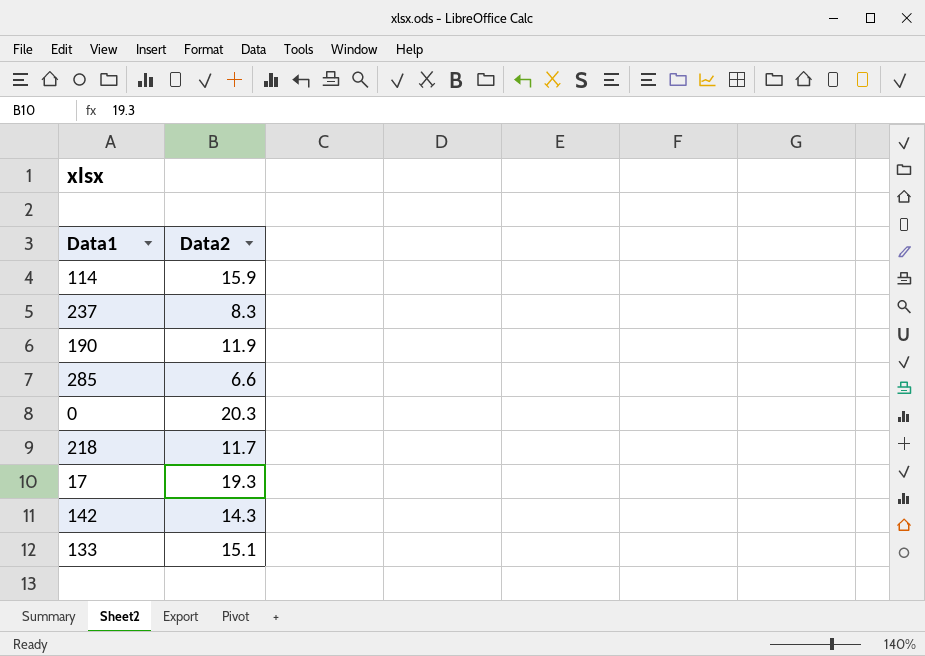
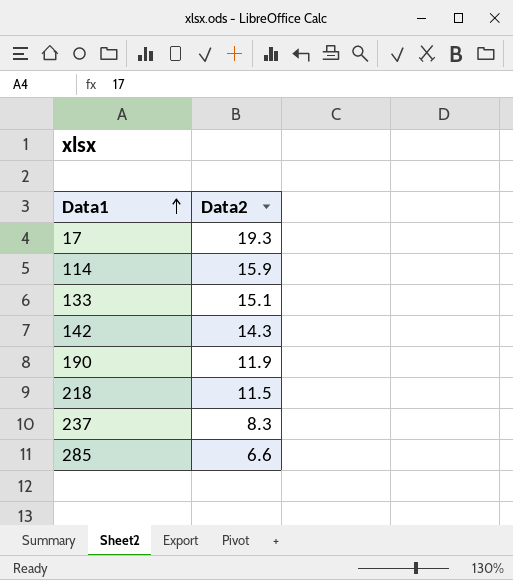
row order: none -> Data1 ascending
row 0: 20.3 -> none
218 | Data2: 11.7 -> 11.5

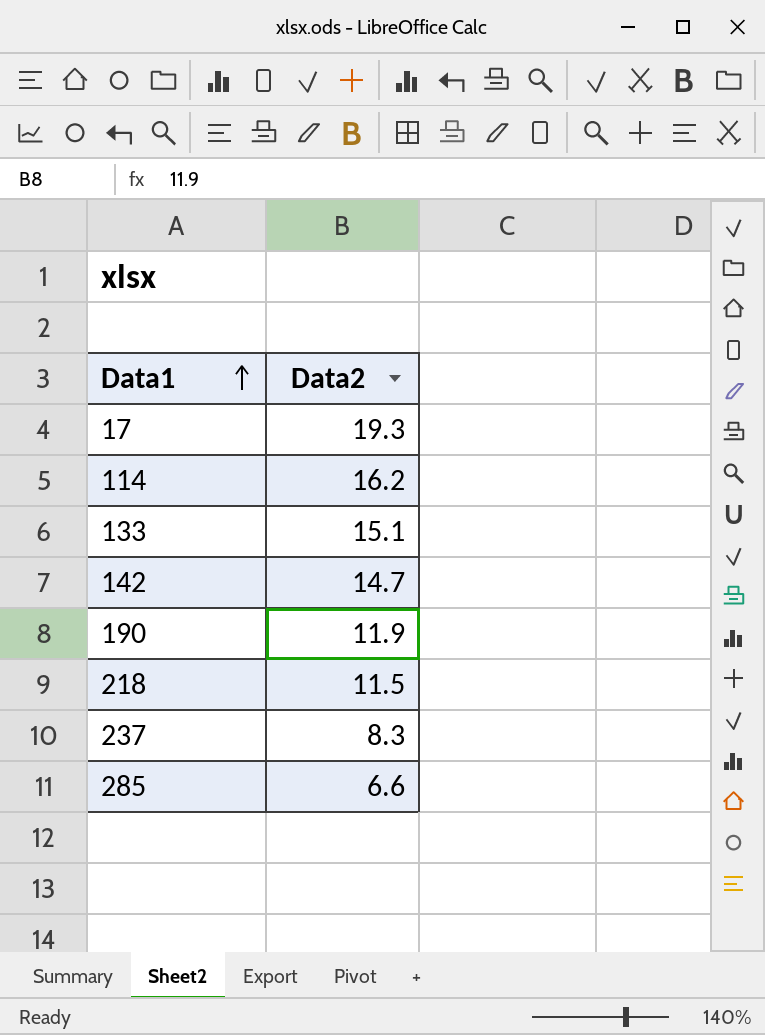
114 | Data2: 15.9 -> 16.2
142 | Data2: 14.3 -> 14.7

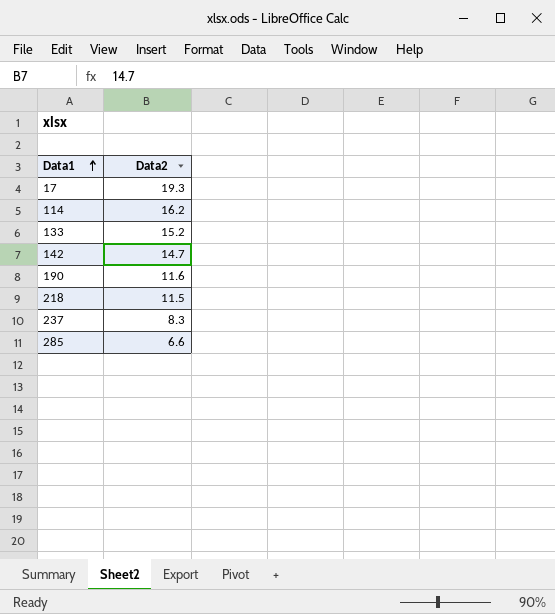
133 | Data2: 15.1 -> 15.2
190 | Data2: 11.9 -> 11.6

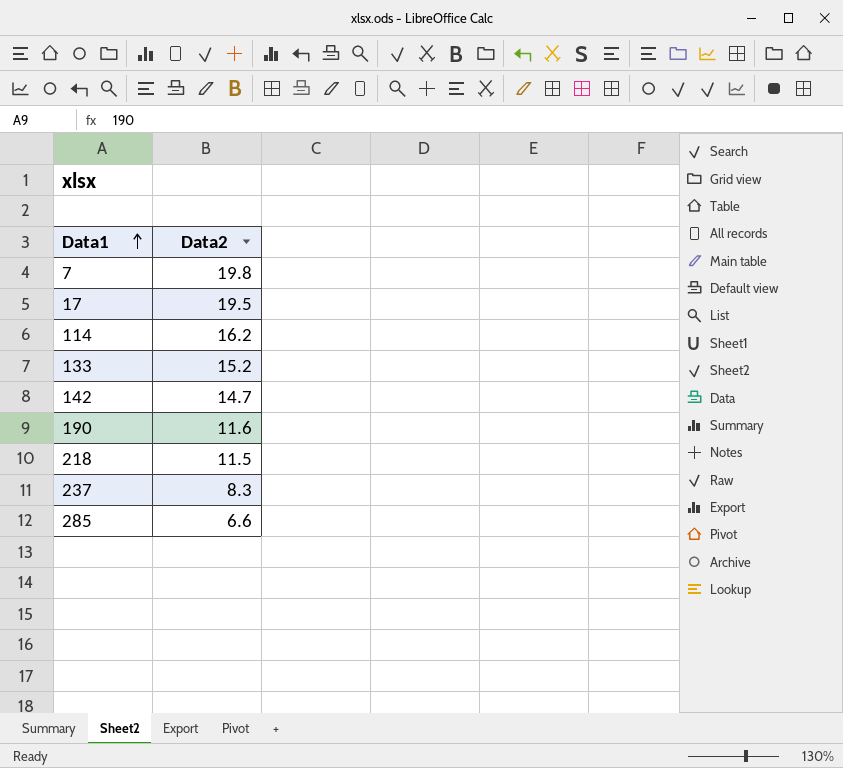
row 7: none -> 19.8
17 | Data2: 19.3 -> 19.5

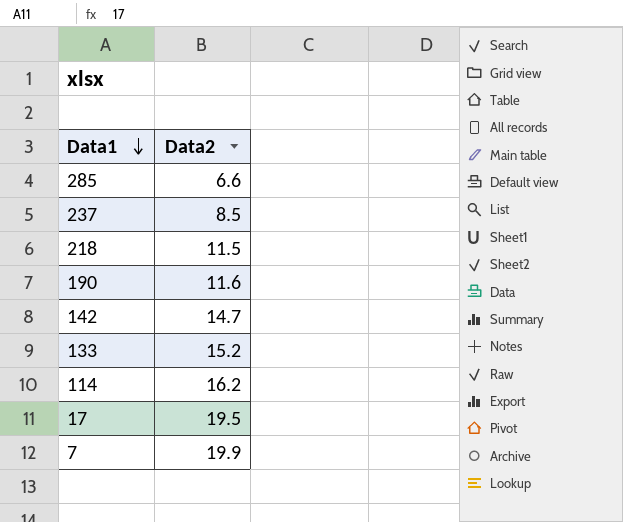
row order: Data1 ascending -> Data1 descending
237 | Data2: 8.3 -> 8.5
7 | Data2: 19.8 -> 19.9

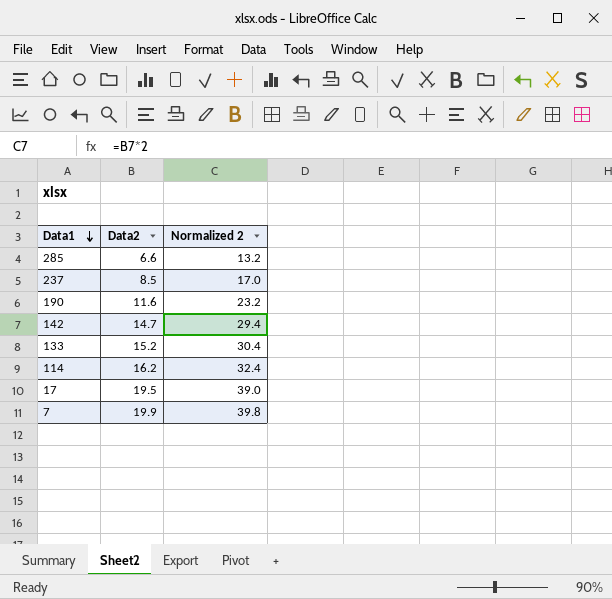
column Normalized 2 | formula: none -> [Data2] * 2
row 218: 11.5 -> none

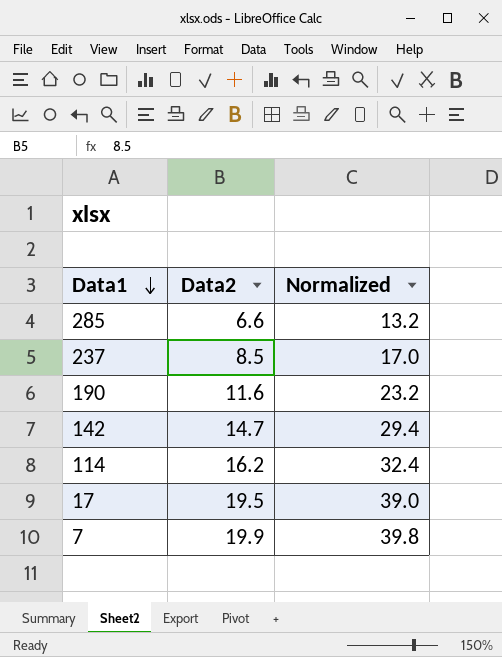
column name: Normalized 2 -> Normalized
row 133: 15.2 | 30.4 -> none

